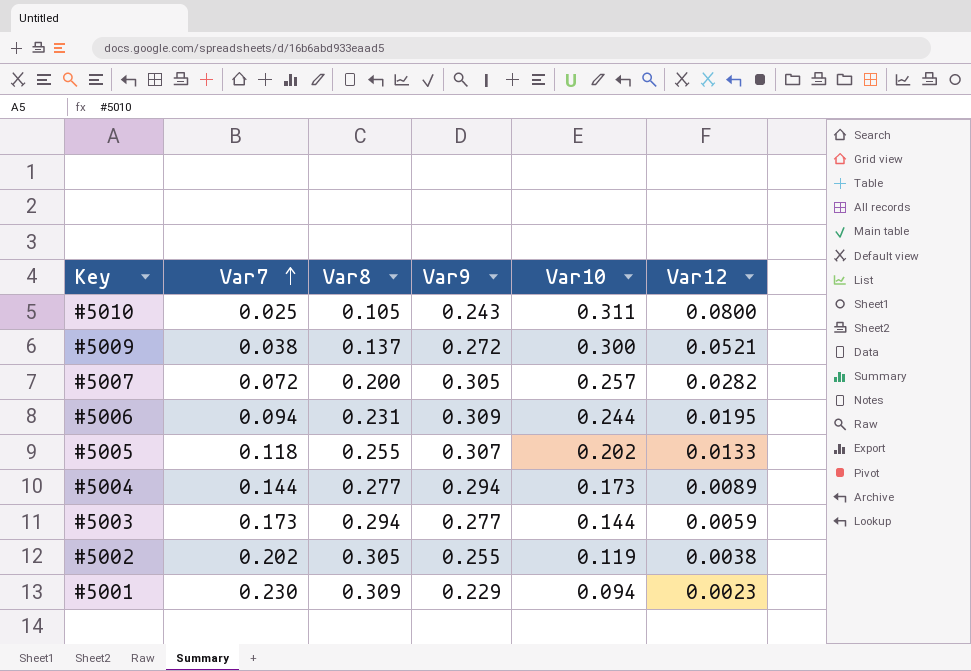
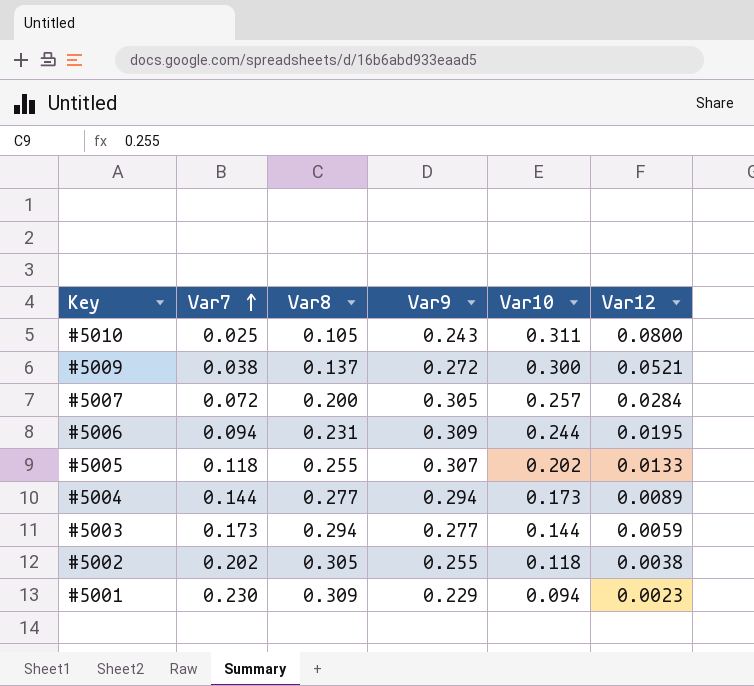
#5007 | Var12: 0.0282 -> 0.0284
#5002 | Var10: 0.119 -> 0.118

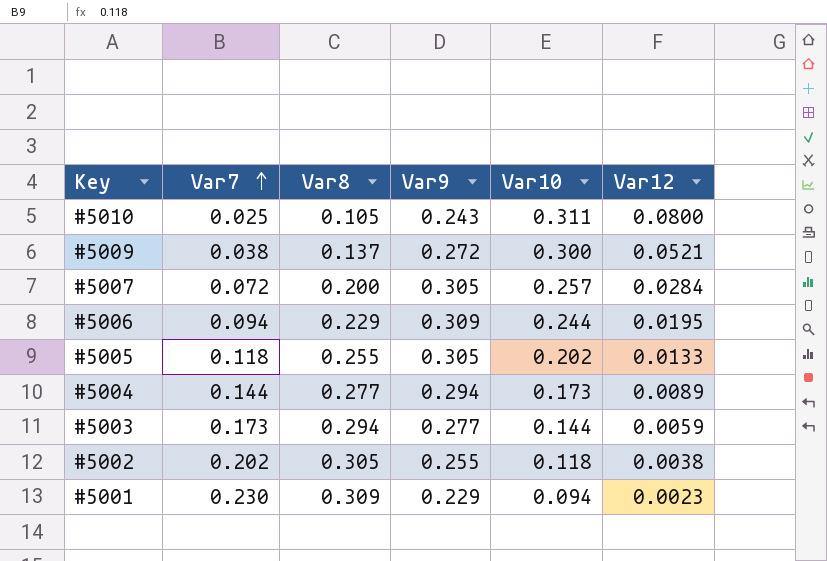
#5006 | Var8: 0.231 -> 0.229
#5005 | Var9: 0.307 -> 0.305

